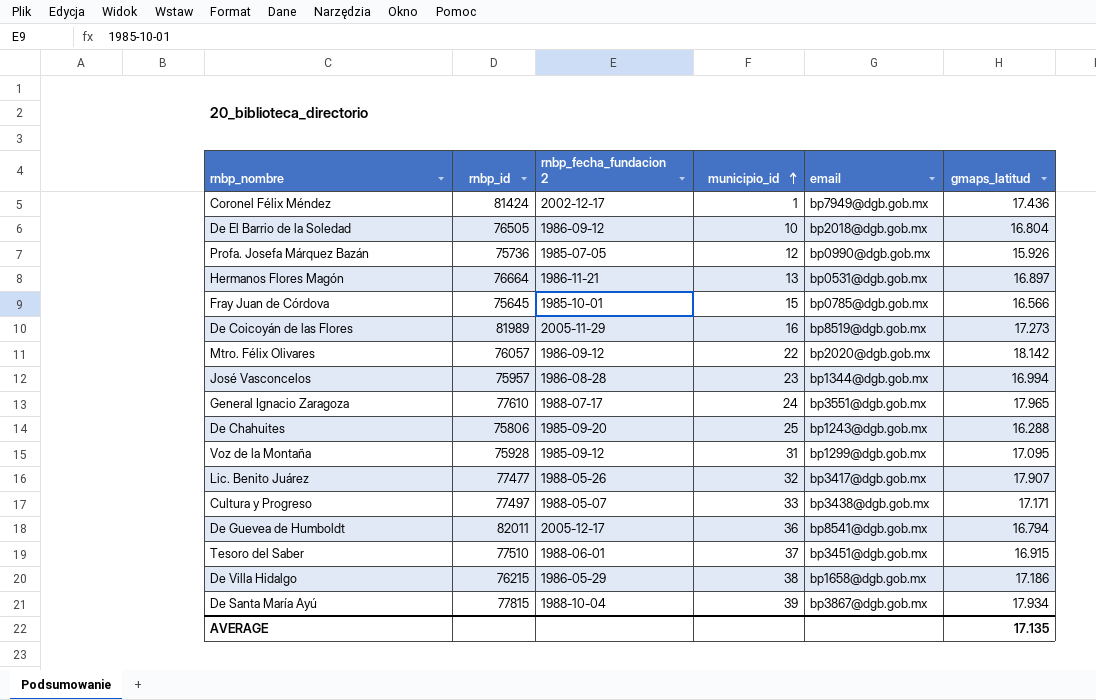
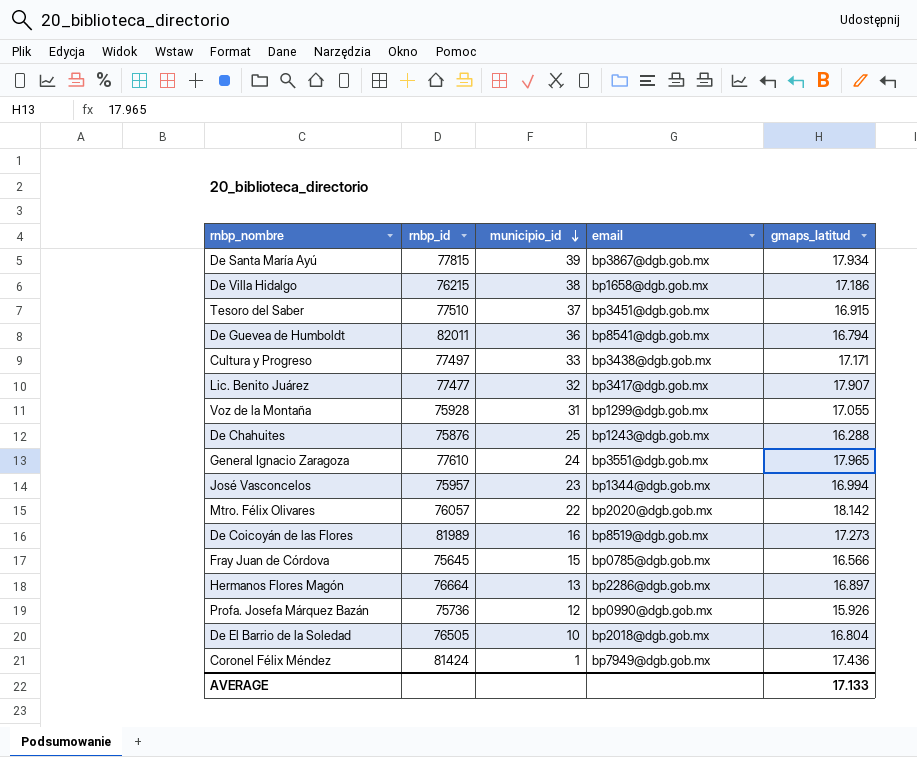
row order: municipio_id ascending -> municipio_id descending
column rnbp_fecha_fundacion 2 | position: 3 -> none
Voz de la Montaña | gmaps_latitud: 17.095 -> 17.055
De Chahuites | rnbp_id: 75806 -> 75876
Hermanos Flores Magón | email: bp0531@dgb.gob.mx -> bp2286@dgb.gob.mx
AVERAGE | gmaps_latitud: 17.135 -> 17.133

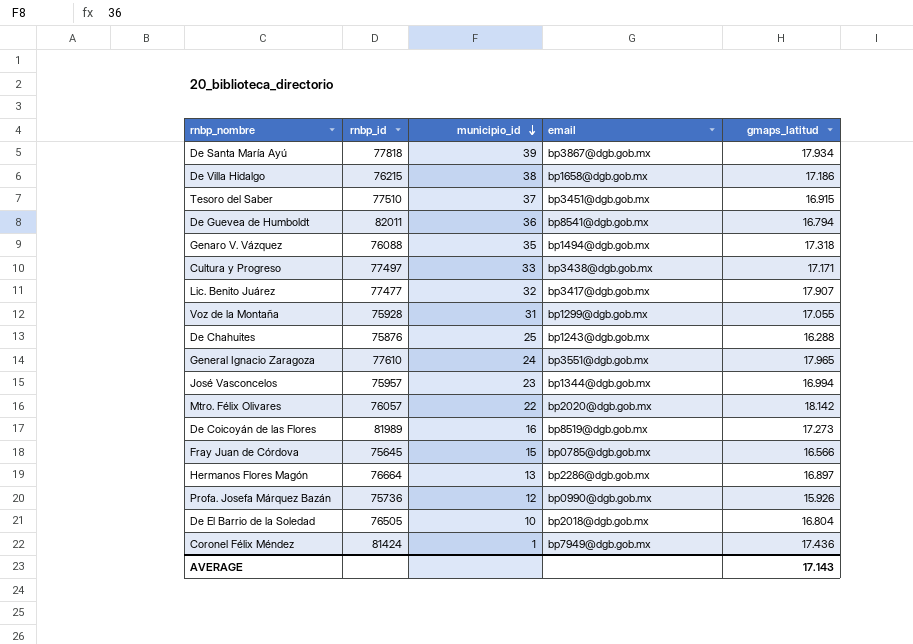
De Santa María Ayú | rnbp_id: 77815 -> 77818
row Genaro V. Vázquez: none -> 76088 | 35 | bp1494@dgb.gob.mx | 17.318
AVERAGE | gmaps_latitud: 17.133 -> 17.143

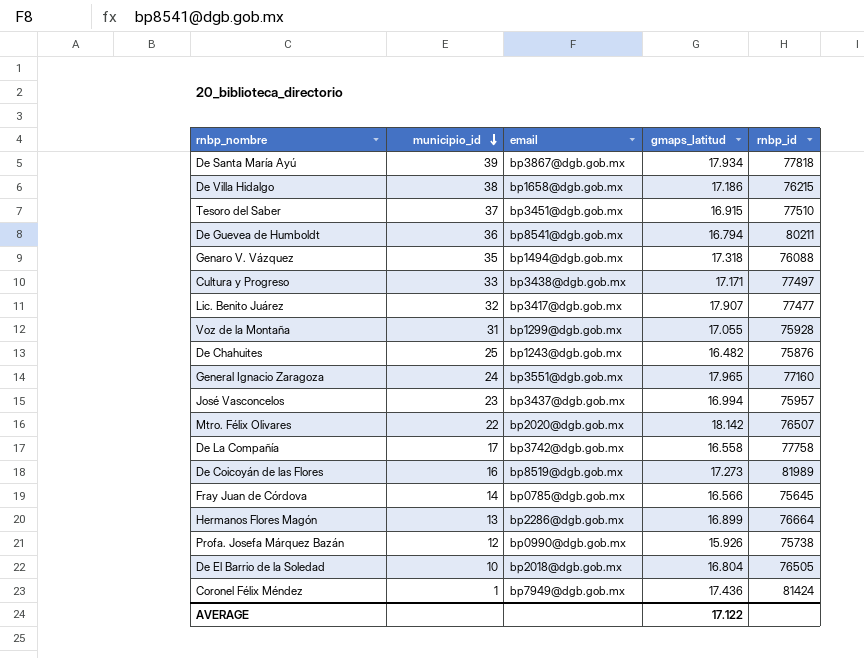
column rnbp_id | position: 2 -> 5
De Guevea de Humboldt | rnbp_id: 82011 -> 80211
De Chahuites | gmaps_latitud: 16.288 -> 16.482
General Ignacio Zaragoza | rnbp_id: 77610 -> 77160
José Vasconcelos | email: bp1344@dgb.gob.mx -> bp3437@dgb.gob.mx
Mtro. Félix Olivares | rnbp_id: 76057 -> 76507
row De La Compañía: none -> 17 | bp3742@dgb.gob.mx | 16.558 | 77758
Fray Juan de Córdova | municipio_id: 15 -> 14
Hermanos Flores Magón | gmaps_latitud: 16.897 -> 16.899
Profa. Josefa Márquez Bazán | rnbp_id: 75736 -> 75738
AVERAGE | gmaps_latitud: 17.143 -> 17.122

